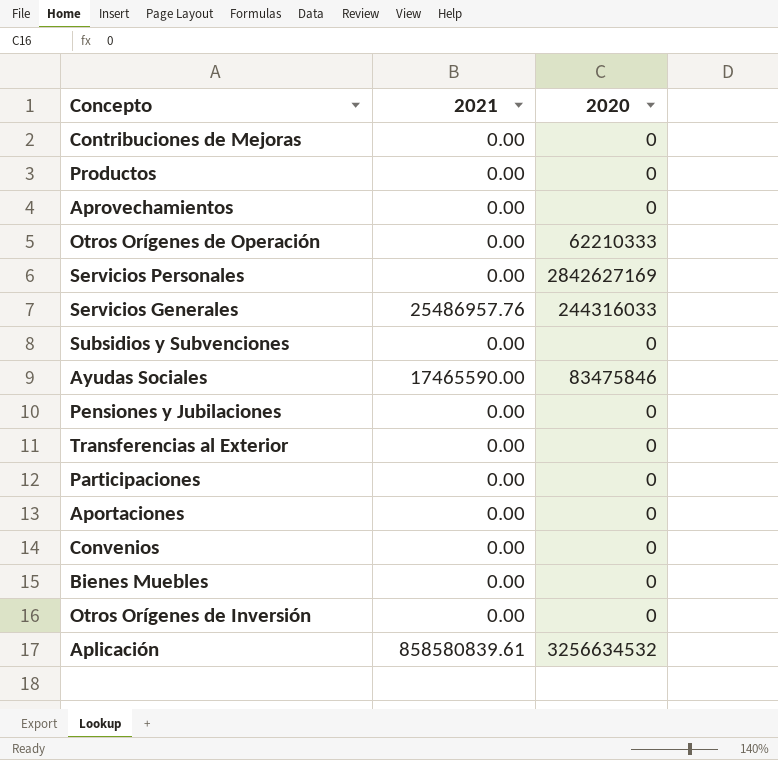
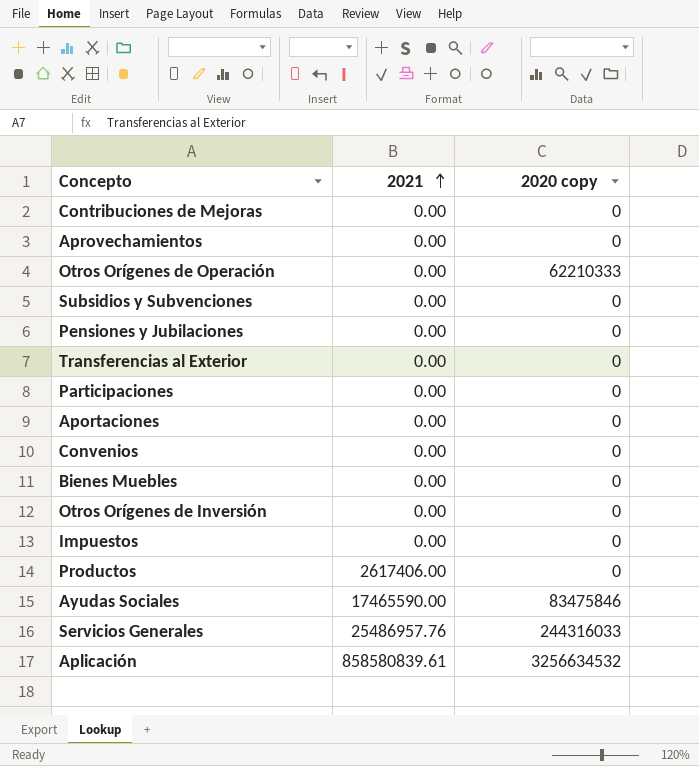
row order: none -> 2021 ascending
column name: 2020 -> 2020 copy
row Servicios Personales: 0.00 | 2842627169 -> none
row Impuestos: none -> 0.00 | 0
Productos | 2021: 0.00 -> 2617406.00

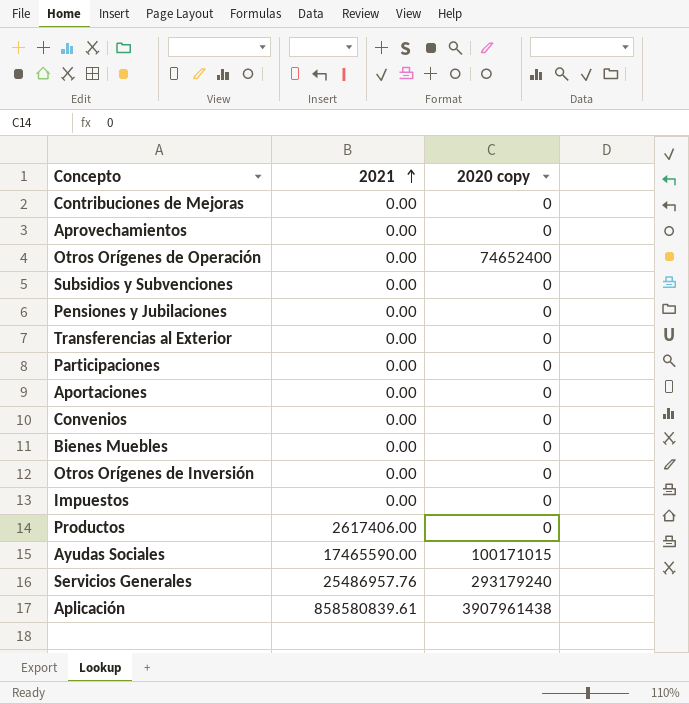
Otros Orígenes de Operación | 2020 copy: 62210333 -> 74652400
Ayudas Sociales | 2020 copy: 83475846 -> 100171015
Servicios Generales | 2020 copy: 244316033 -> 293179240
Aplicación | 2020 copy: 3256634532 -> 3907961438

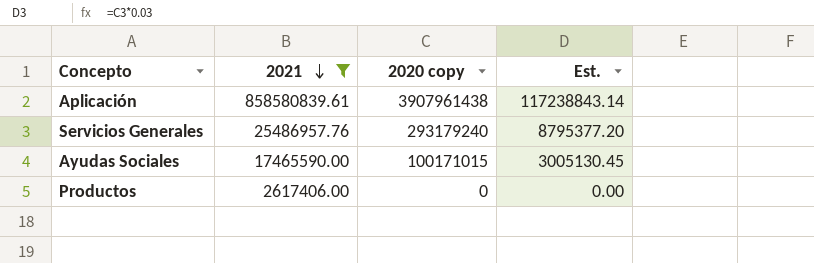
filter: none -> 2021 != 0.00
row order: 2021 ascending -> 2021 descending
column Est. | formula: none -> [2020 copy] * 0.03

